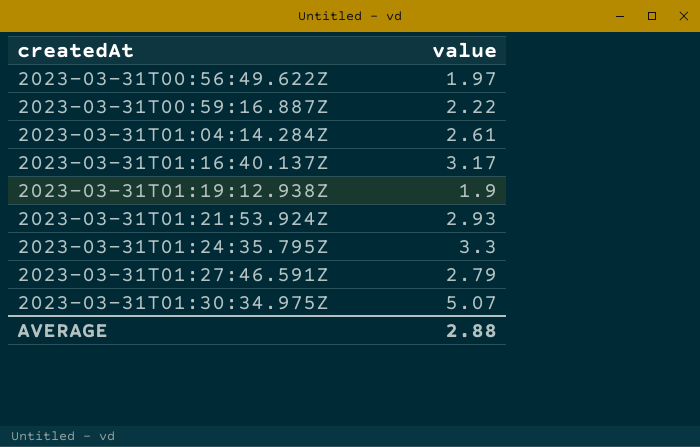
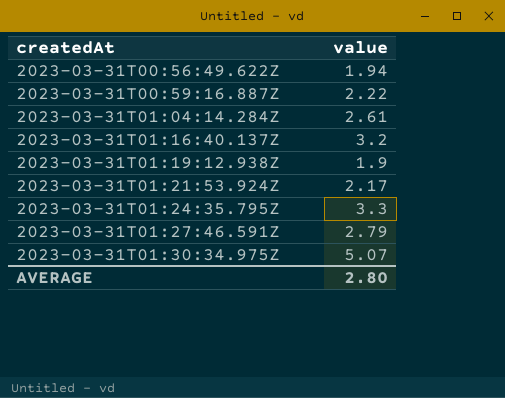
2023-03-31T00:56:49.622Z | value: 1.97 -> 1.94
2023-03-31T01:16:40.137Z | value: 3.17 -> 3.2
2023-03-31T01:21:53.924Z | value: 2.93 -> 2.17
AVERAGE | value: 2.88 -> 2.80

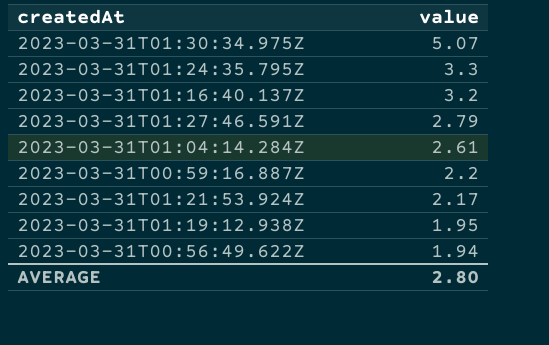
row order: createdAt ascending -> value descending
2023-03-31T00:59:16.887Z | value: 2.22 -> 2.2
2023-03-31T01:19:12.938Z | value: 1.9 -> 1.95

